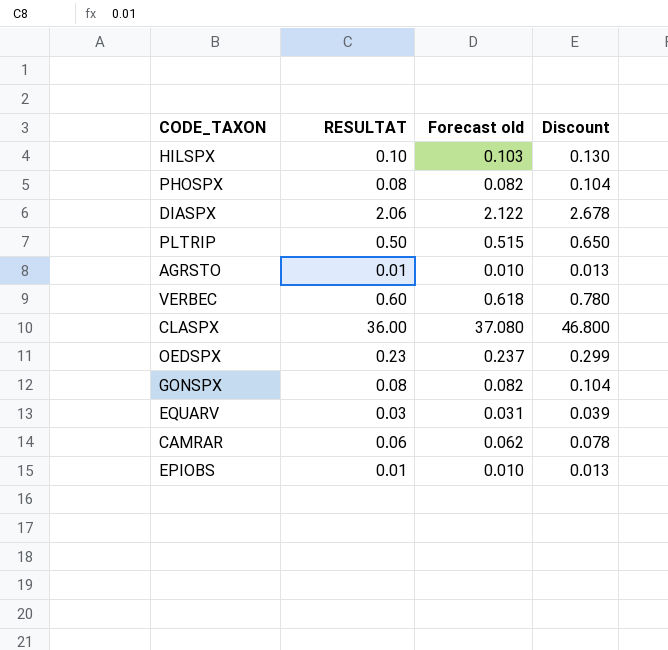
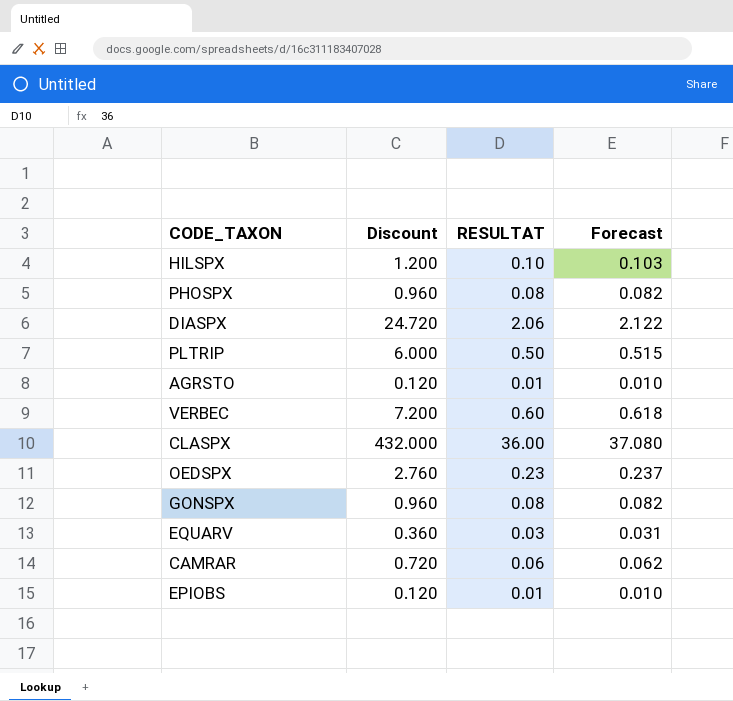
column Discount | formula: [RESULTAT] * 1.3 -> [RESULTAT] * 12
column Discount | position: 4 -> 2
column name: Forecast old -> Forecast

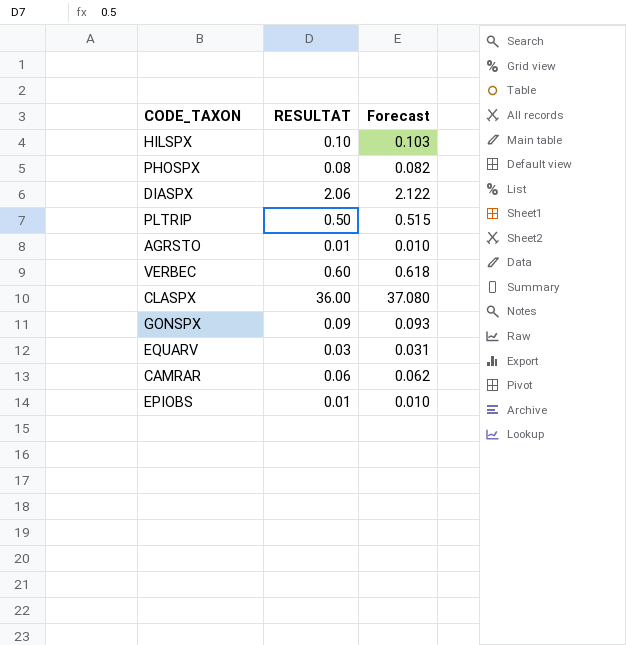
column Discount | formula: [RESULTAT] * 12 -> none
row OEDSPX: 2.760 | 0.23 | 0.237 -> none
GONSPX | RESULTAT: 0.08 -> 0.09
GONSPX | Forecast: 0.082 -> 0.093

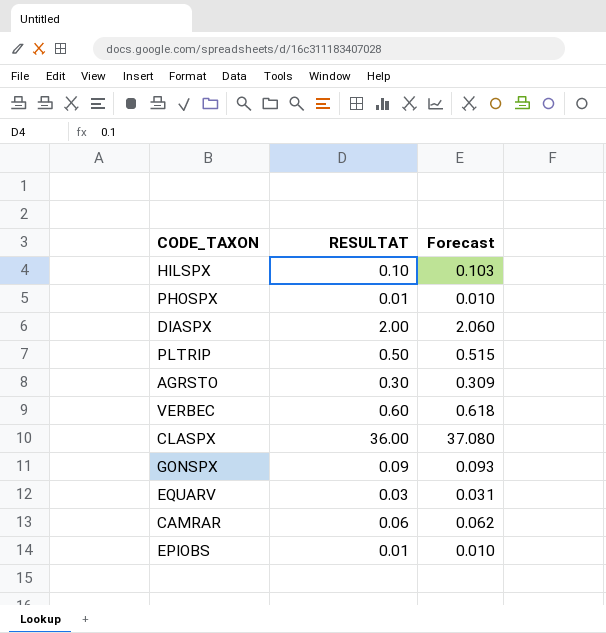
PHOSPX | RESULTAT: 0.08 -> 0.01
PHOSPX | Forecast: 0.082 -> 0.010
DIASPX | RESULTAT: 2.06 -> 2.00
DIASPX | Forecast: 2.122 -> 2.060
AGRSTO | RESULTAT: 0.01 -> 0.30
AGRSTO | Forecast: 0.010 -> 0.309

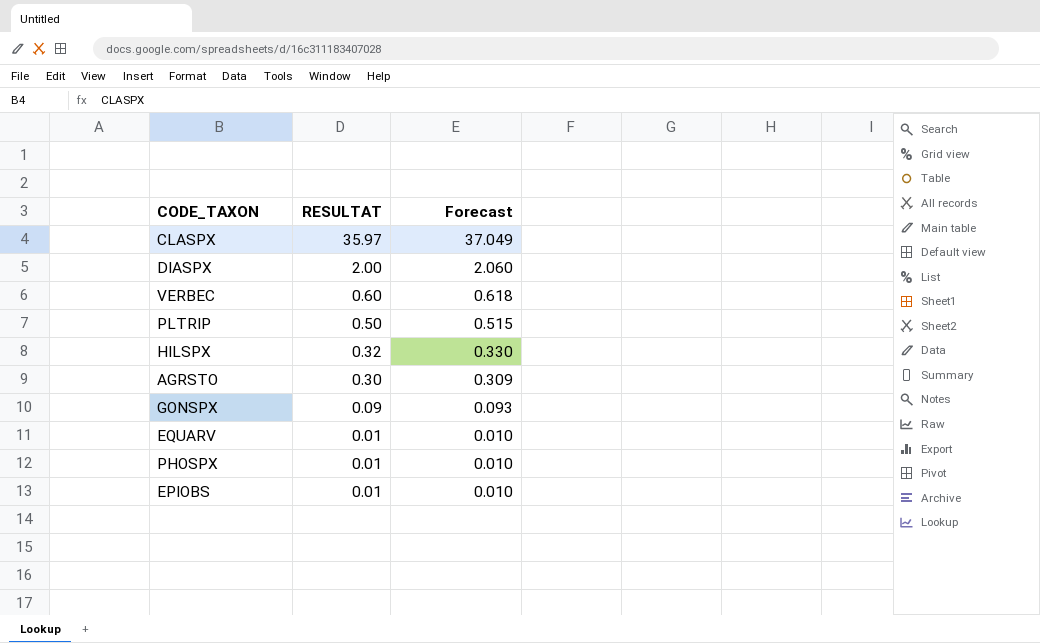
row order: none -> RESULTAT descending
row CAMRAR: 0.06 | 0.062 -> none
CLASPX | RESULTAT: 36.00 -> 35.97
CLASPX | Forecast: 37.080 -> 37.049
HILSPX | RESULTAT: 0.10 -> 0.32
HILSPX | Forecast: 0.103 -> 0.330
EQUARV | RESULTAT: 0.03 -> 0.01
EQUARV | Forecast: 0.031 -> 0.010

